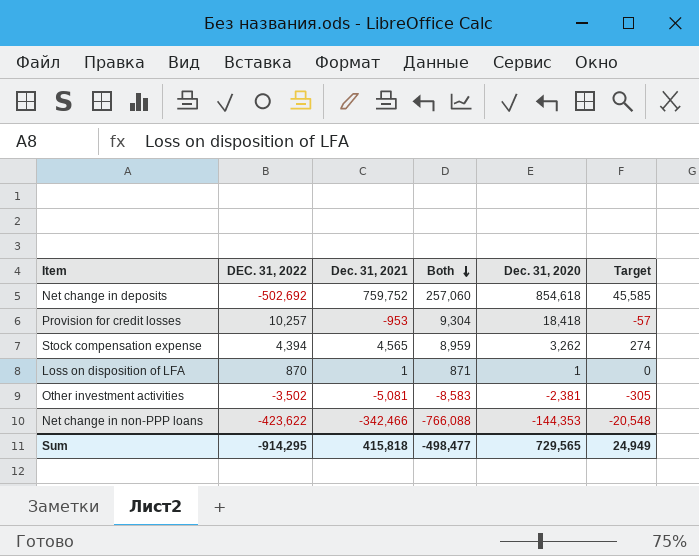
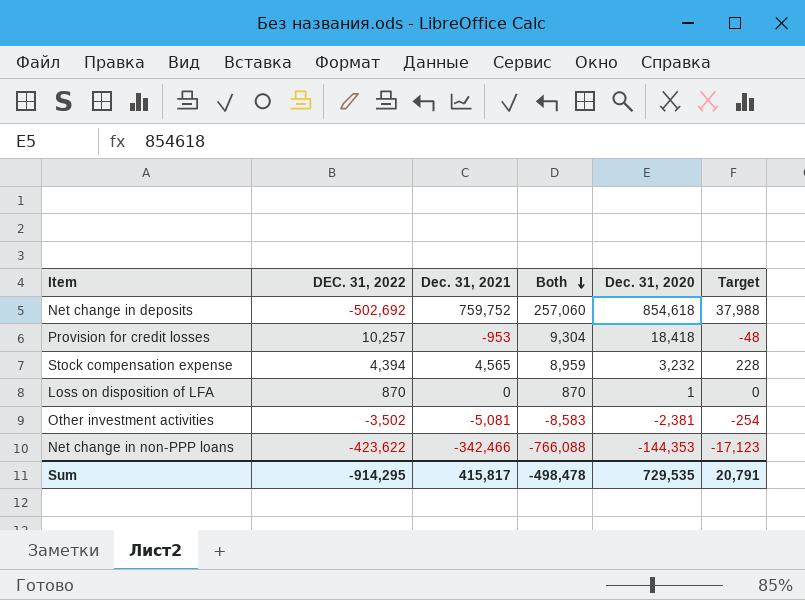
column Target | formula: [Dec. 31, 2021] * 0.06 -> [Dec. 31, 2021] * 0.05
Stock compensation expense | Dec. 31, 2020: 3,262 -> 3,232
Loss on disposition of LFA | Dec. 31, 2021: 1 -> 0
Loss on disposition of LFA | Both: 871 -> 870
Sum | Dec. 31, 2021: 415,818 -> 415,817
Sum | Both: -498,477 -> -498,478
Sum | Dec. 31, 2020: 729,565 -> 729,535
Sum | Target: 24,949 -> 20,791

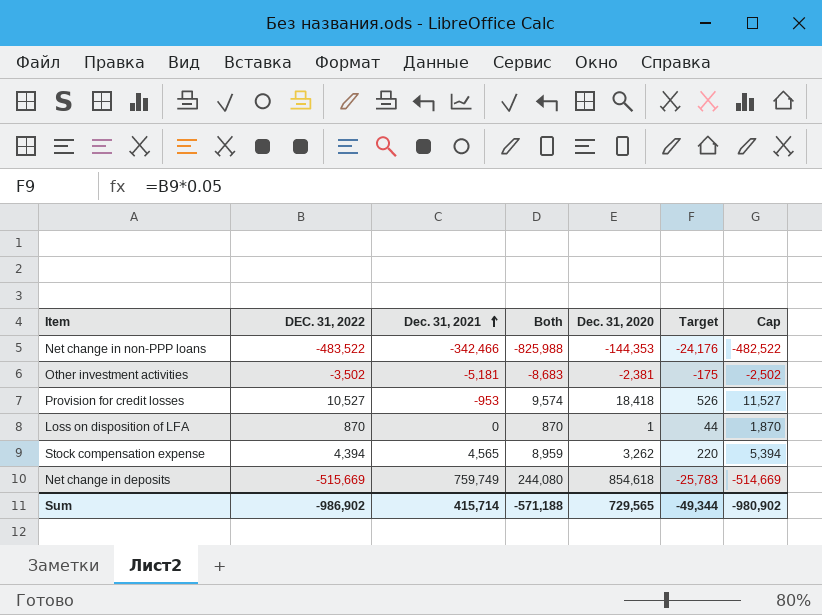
row order: Both descending -> Dec. 31, 2021 ascending
column Target | formula: [Dec. 31, 2021] * 0.05 -> [DEC. 31, 2022] * 0.05
column Cap | formula: none -> [DEC. 31, 2022] + 1000
Net change in non-PPP loans | DEC. 31, 2022: -423,622 -> -483,522
Net change in non-PPP loans | Both: -766,088 -> -825,988
Other investment activities | Dec. 31, 2021: -5,081 -> -5,181
Other investment activities | Both: -8,583 -> -8,683
Provision for credit losses | DEC. 31, 2022: 10,257 -> 10,527
Provision for credit losses | Both: 9,304 -> 9,574
Stock compensation expense | Dec. 31, 2020: 3,232 -> 3,262
Net change in deposits | DEC. 31, 2022: -502,692 -> -515,669
Net change in deposits | Dec. 31, 2021: 759,752 -> 759,749
Net change in deposits | Both: 257,060 -> 244,080
Sum | DEC. 31, 2022: -914,295 -> -986,902
Sum | Dec. 31, 2021: 415,817 -> 415,714
Sum | Both: -498,478 -> -571,188
Sum | Dec. 31, 2020: 729,535 -> 729,565
Sum | Target: 20,791 -> -49,344

